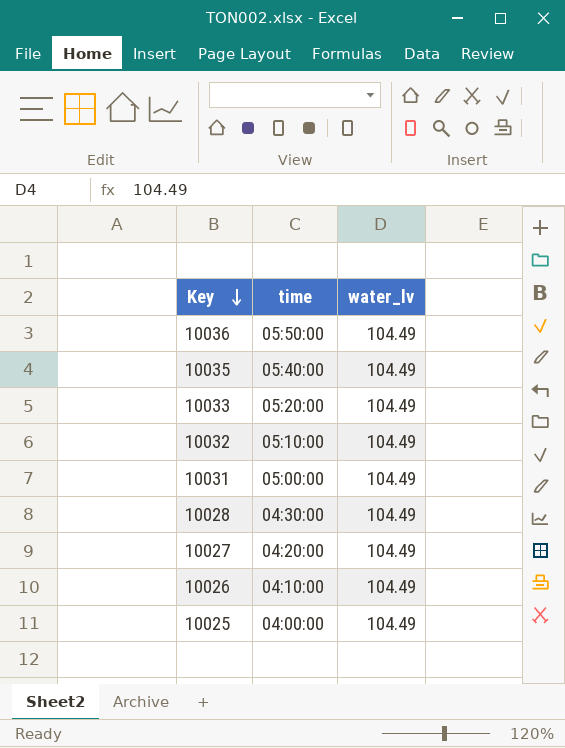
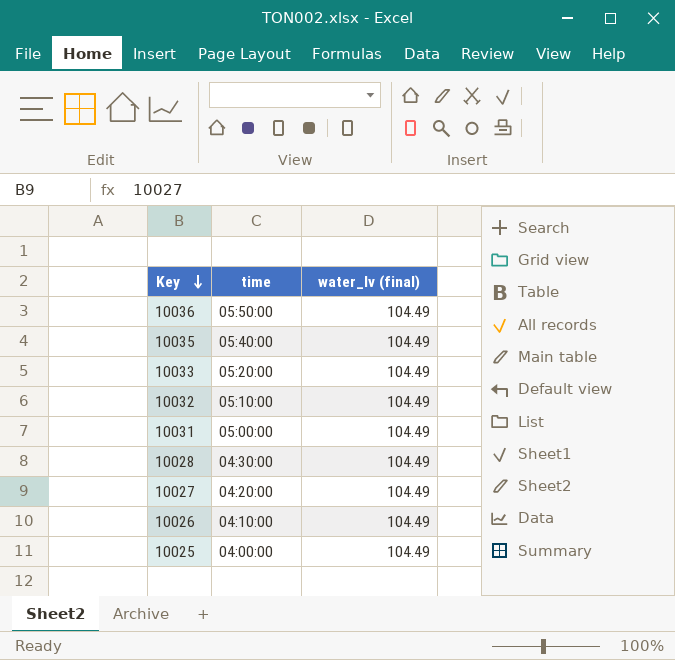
column name: water_lv -> water_lv (final)

